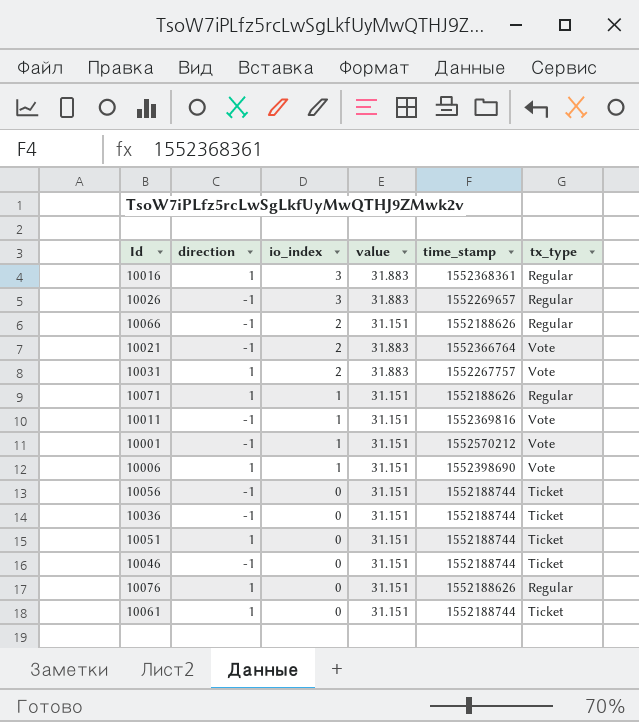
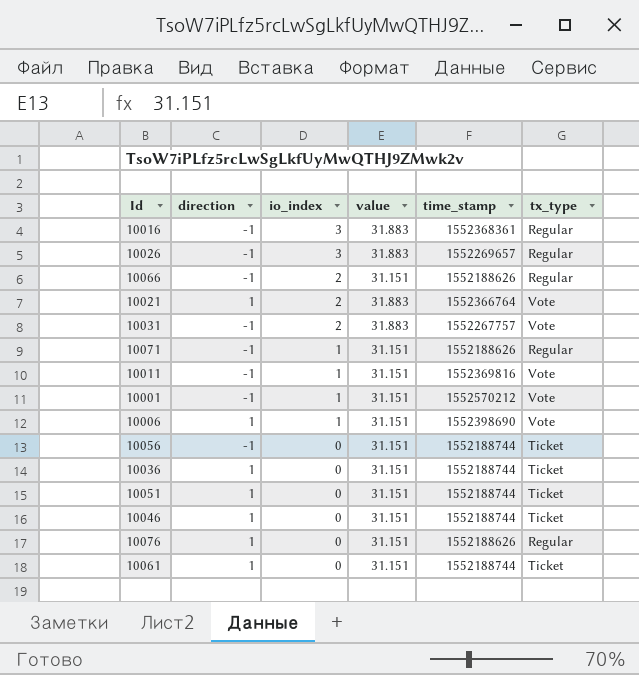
10016 | direction: 1 -> -1
10021 | direction: -1 -> 1
10031 | direction: 1 -> -1
10071 | direction: 1 -> -1
10036 | direction: -1 -> 1
10046 | direction: -1 -> 1

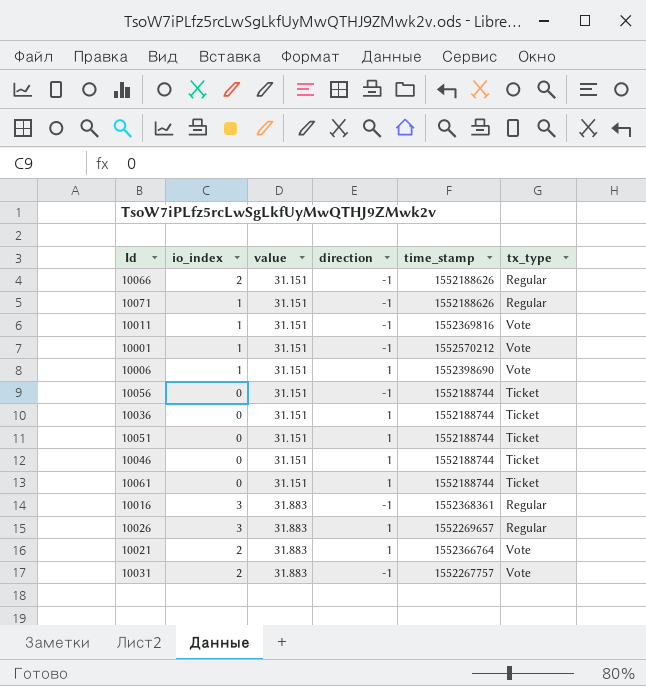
row order: io_index descending -> value ascending
column direction | position: 2 -> 4
row 10076: 1 | 0 | 31.151 | 1552188626 | Regular -> none
10026 | direction: -1 -> 1

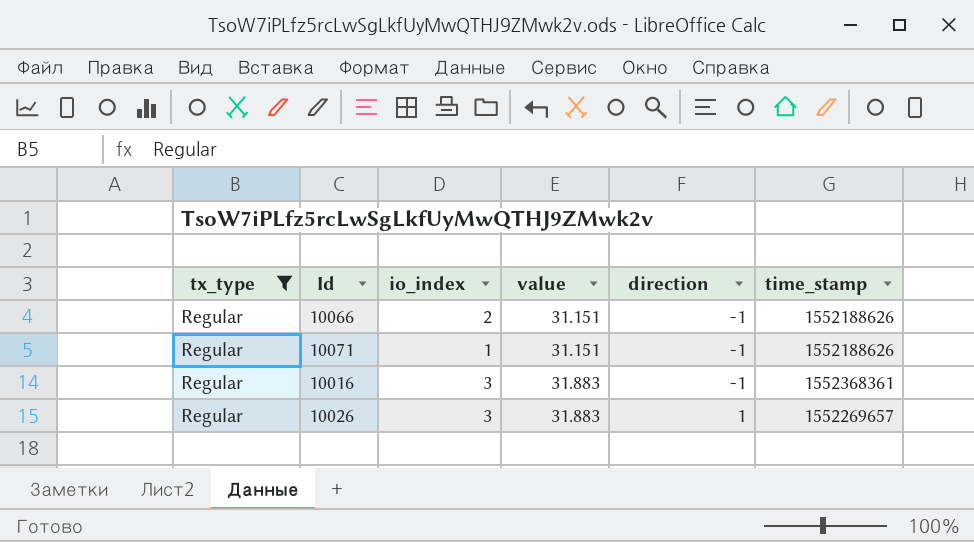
filter: none -> tx_type = Regular
column tx_type | position: 6 -> 1

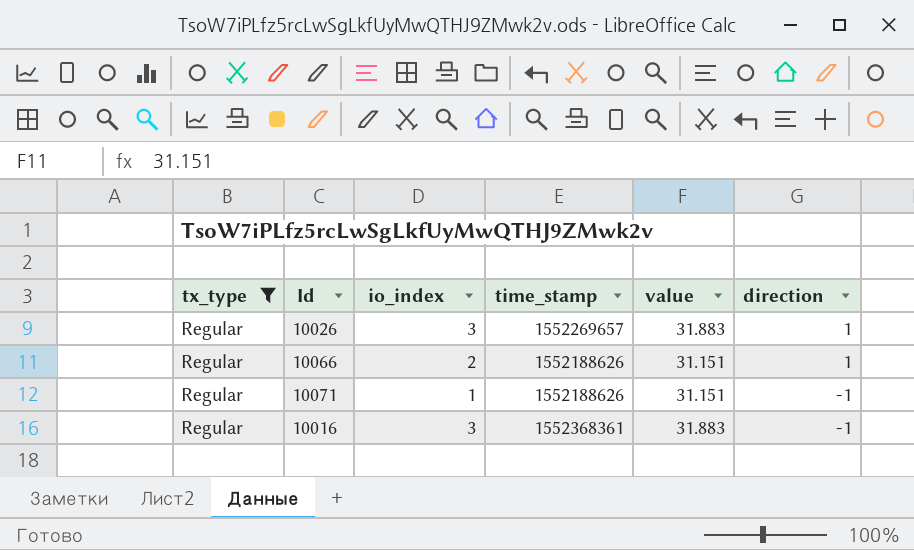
row order: value ascending -> direction descending
column time_stamp | position: 6 -> 4
10066 | direction: -1 -> 1

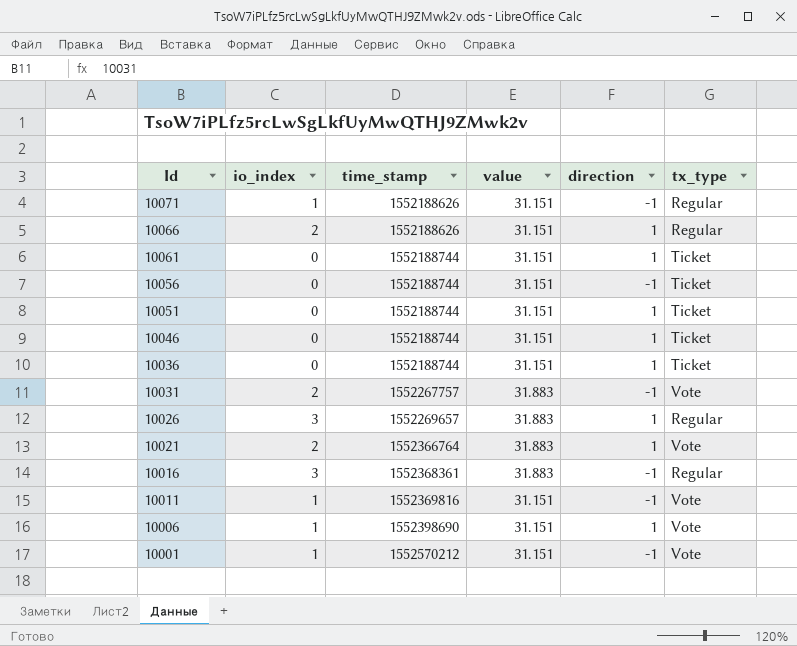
filter: tx_type = Regular -> none
row order: direction descending -> Id descending
column tx_type | position: 1 -> 6

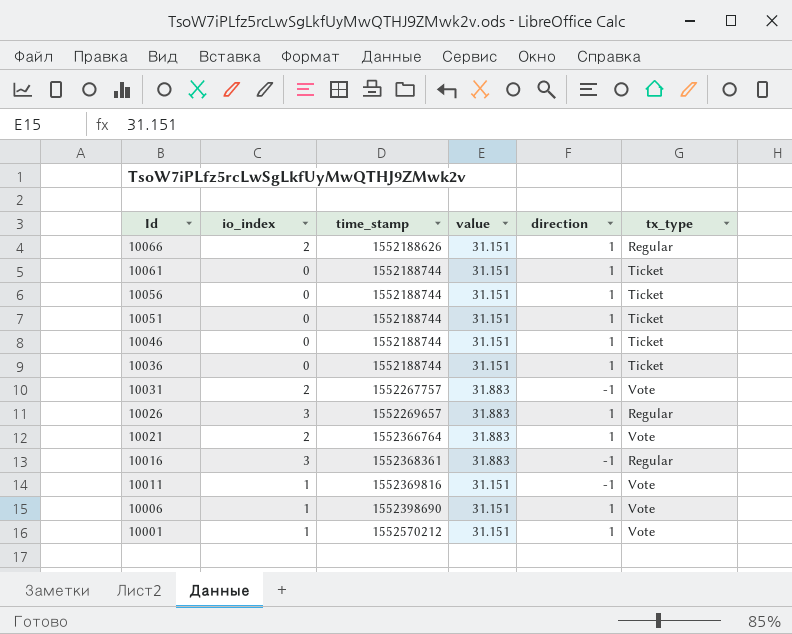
row 10071: 1 | 1552188626 | 31.151 | -1 | Regular -> none
10056 | direction: -1 -> 1
10001 | direction: -1 -> 1

